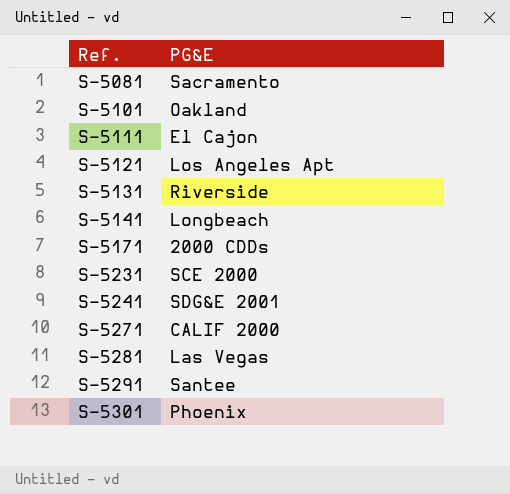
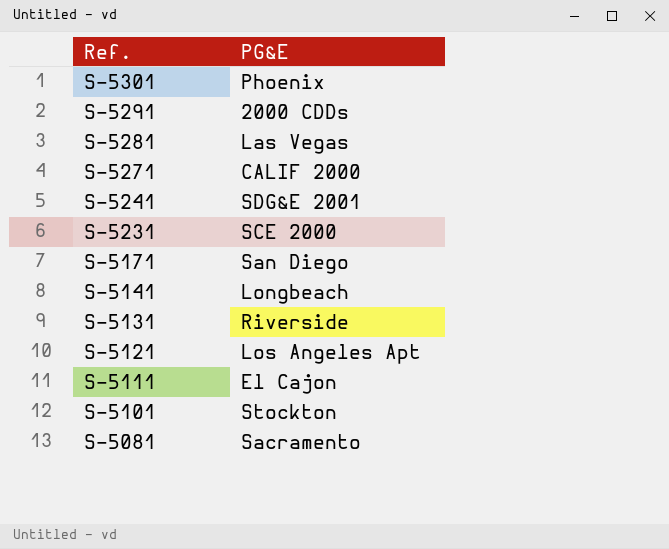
row order: Ref. ascending -> Ref. descending
S-5291 | PG&E: Santee -> 2000 CDDs
S-5171 | PG&E: 2000 CDDs -> San Diego
S-5101 | PG&E: Oakland -> Stockton

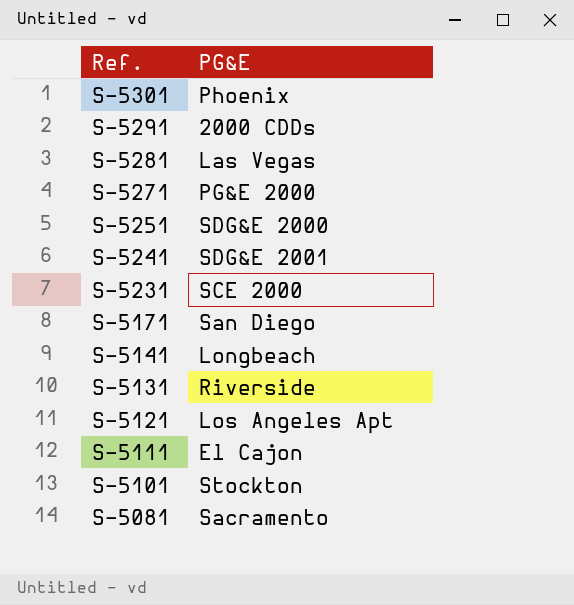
S-5271 | PG&E: CALIF 2000 -> PG&E 2000
row S-5251: none -> SDG&E 2000

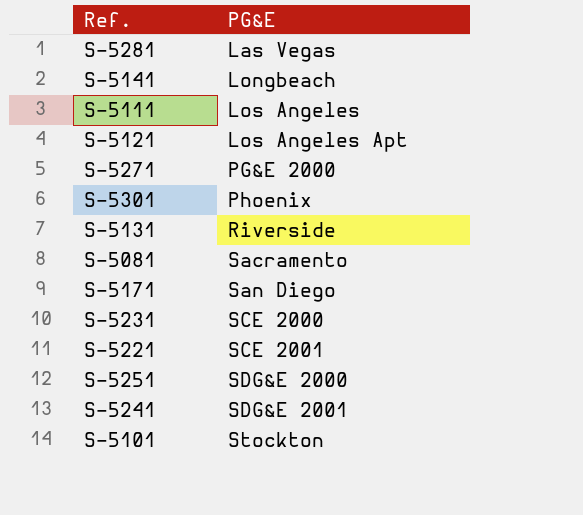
row order: Ref. descending -> PG&E ascending
row S-5291: 2000 CDDs -> none
S-5111 | PG&E: El Cajon -> Los Angeles
row S-5221: none -> SCE 2001

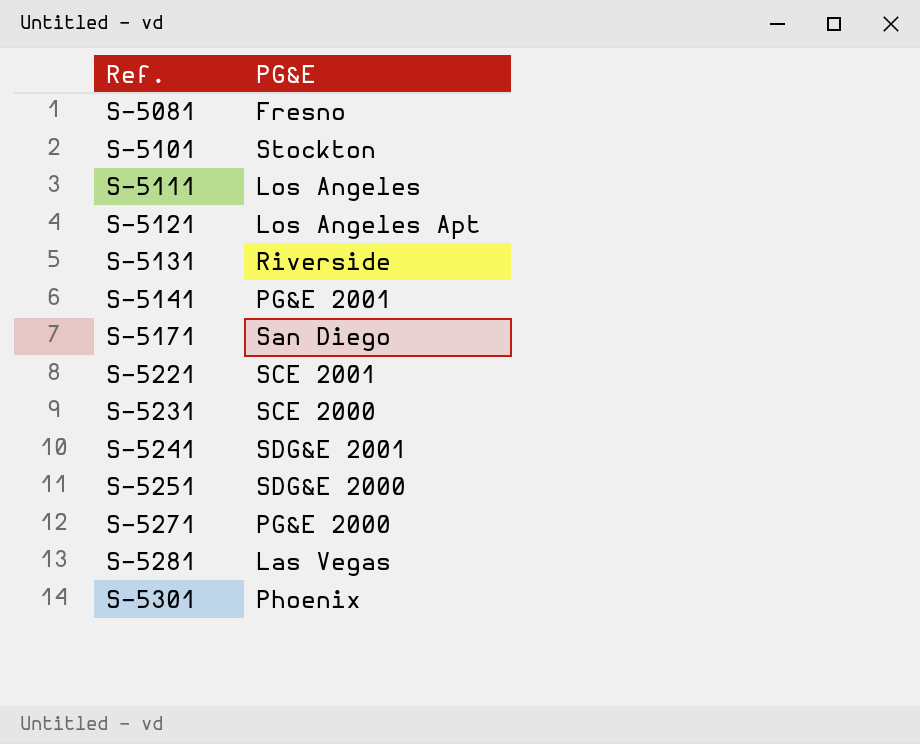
row order: PG&E ascending -> Ref. ascending
S-5081 | PG&E: Sacramento -> Fresno
S-5141 | PG&E: Longbeach -> PG&E 2001

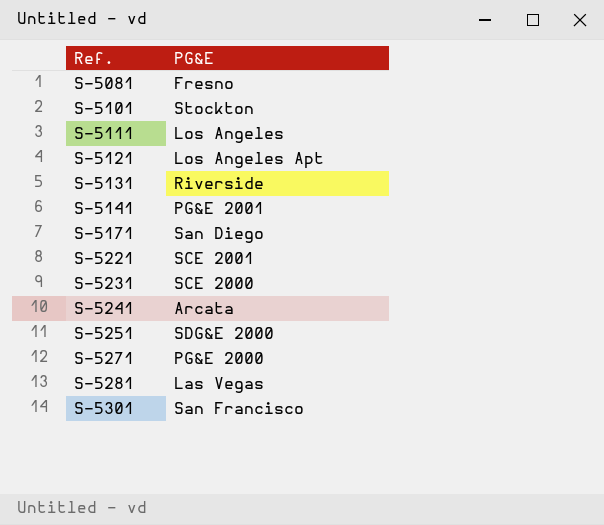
S-5241 | PG&E: SDG&E 2001 -> Arcata
S-5301 | PG&E: Phoenix -> San Francisco

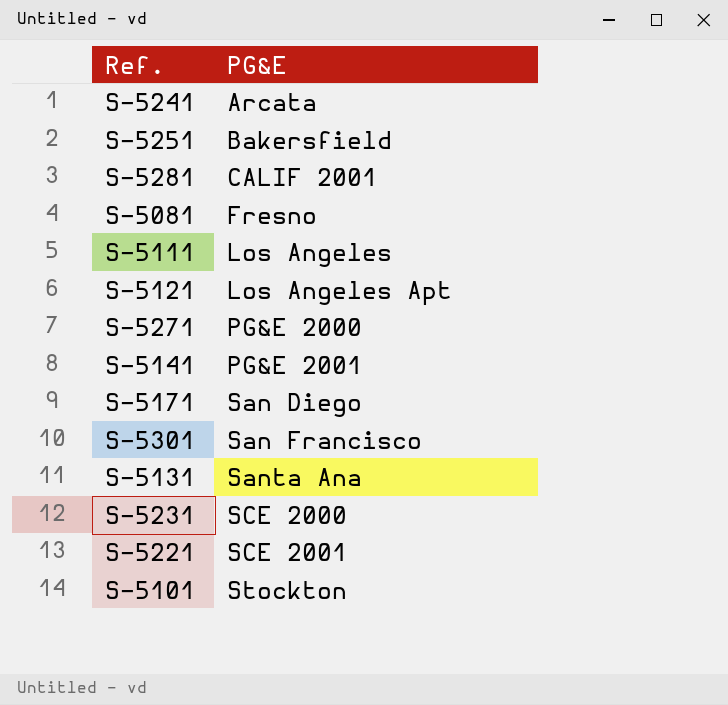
row order: Ref. ascending -> PG&E ascending
S-5251 | PG&E: SDG&E 2000 -> Bakersfield
S-5281 | PG&E: Las Vegas -> CALIF 2001
S-5131 | PG&E: Riverside -> Santa Ana

